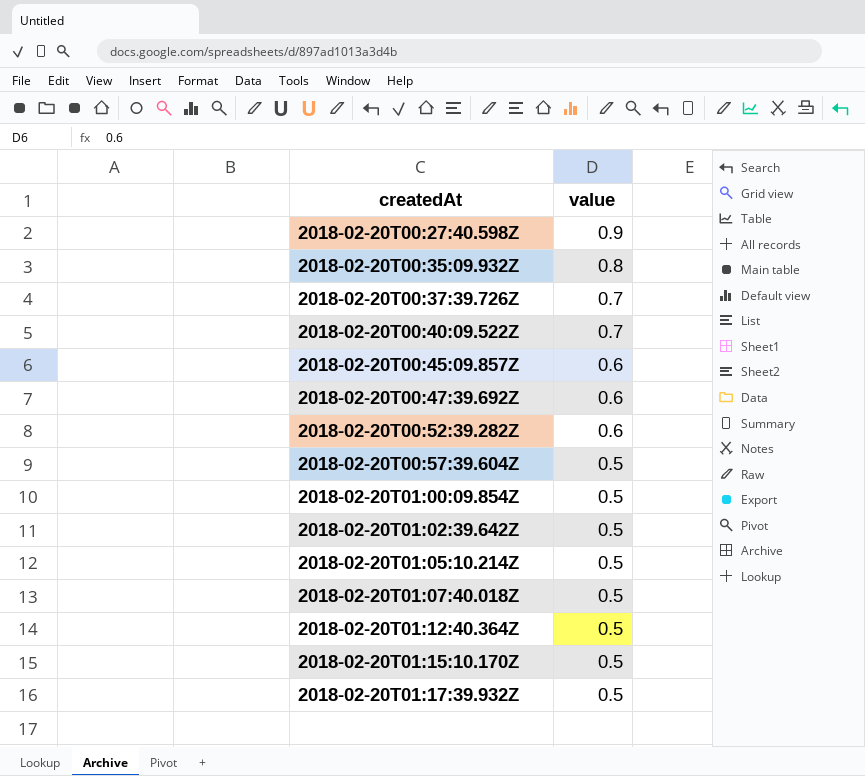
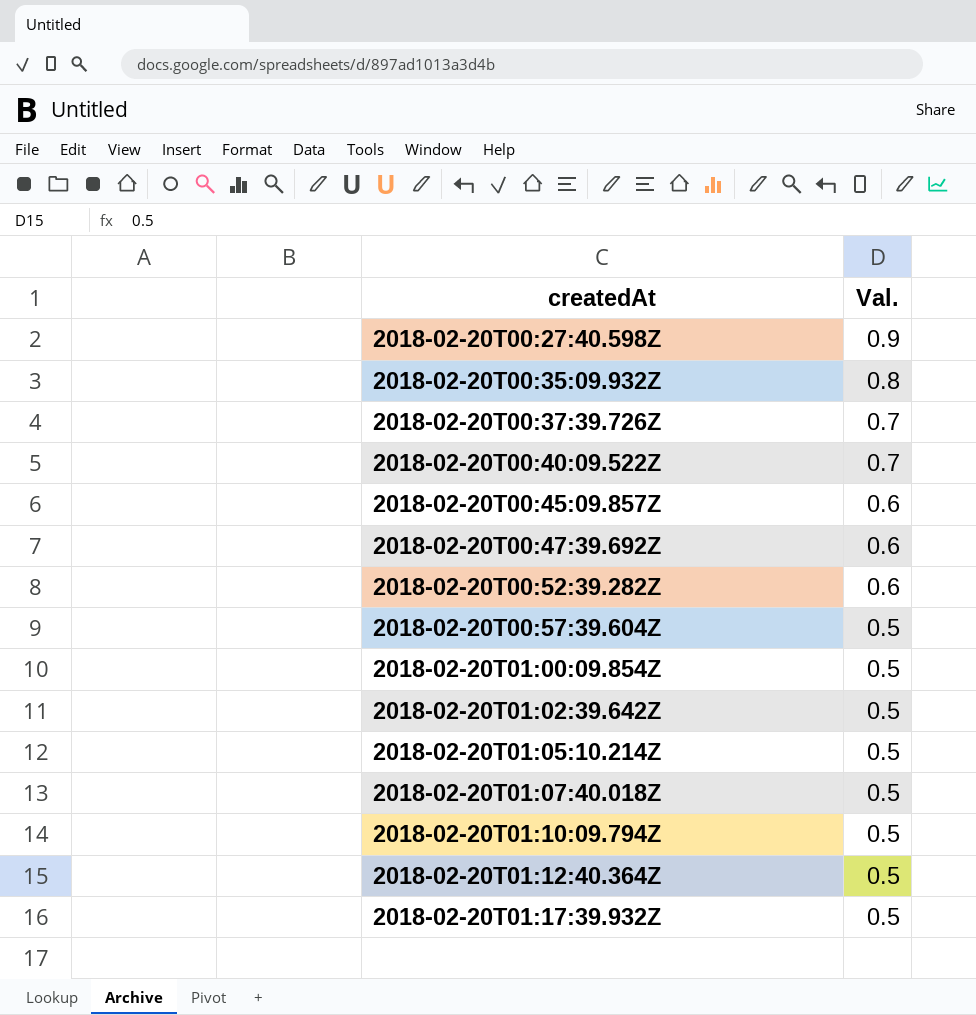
column name: value -> Val.
row 2018-02-20T01:15:10.170Z: 0.5 -> none
row 2018-02-20T01:10:09.794Z: none -> 0.5

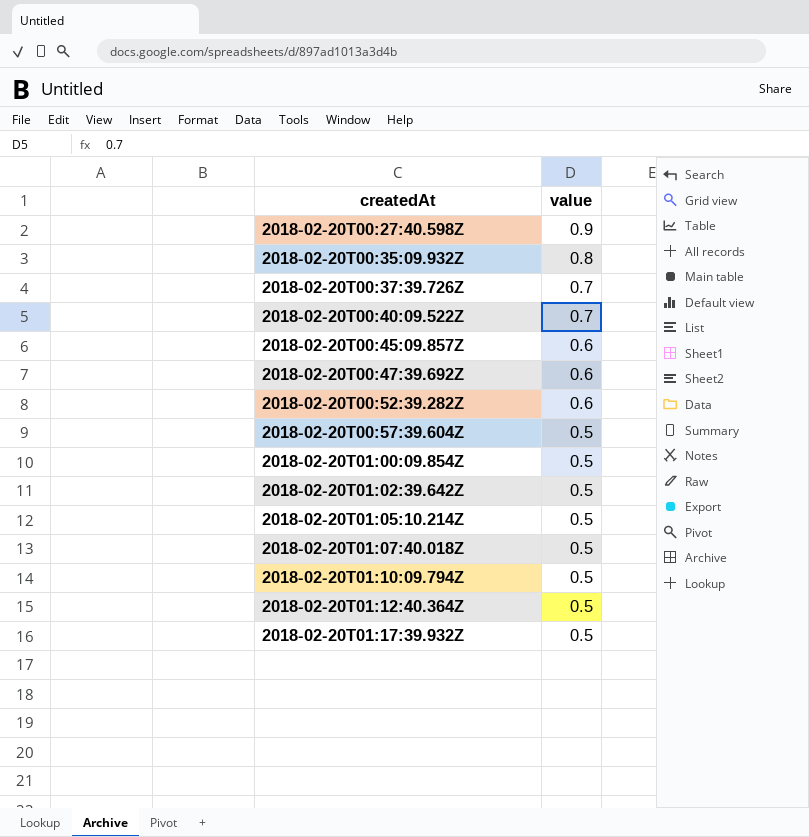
column name: Val. -> value

